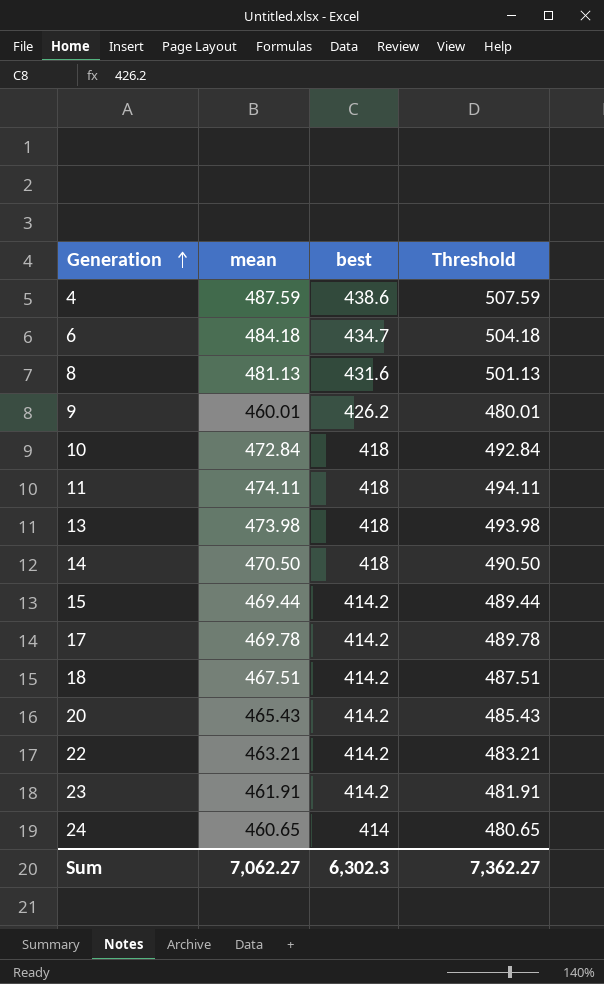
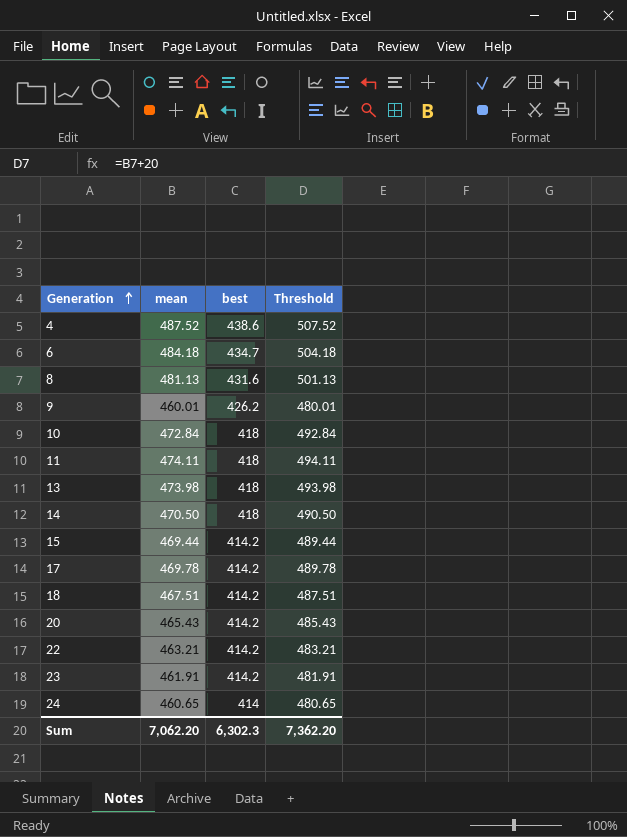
4 | mean: 487.59 -> 487.52
4 | Threshold: 507.59 -> 507.52
Sum | mean: 7,062.27 -> 7,062.20
Sum | Threshold: 7,362.27 -> 7,362.20

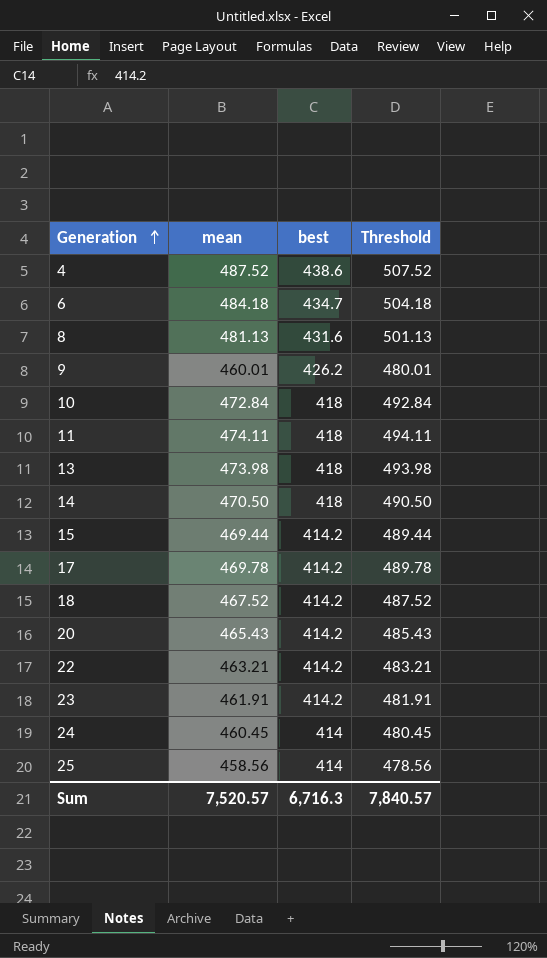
18 | mean: 467.51 -> 467.52
18 | Threshold: 487.51 -> 487.52
24 | mean: 460.65 -> 460.45
24 | Threshold: 480.65 -> 480.45
row 25: none -> 458.56 | 414 | 478.56
Sum | mean: 7,062.20 -> 7,520.57
Sum | best: 6,302.3 -> 6,716.3
Sum | Threshold: 7,362.20 -> 7,840.57

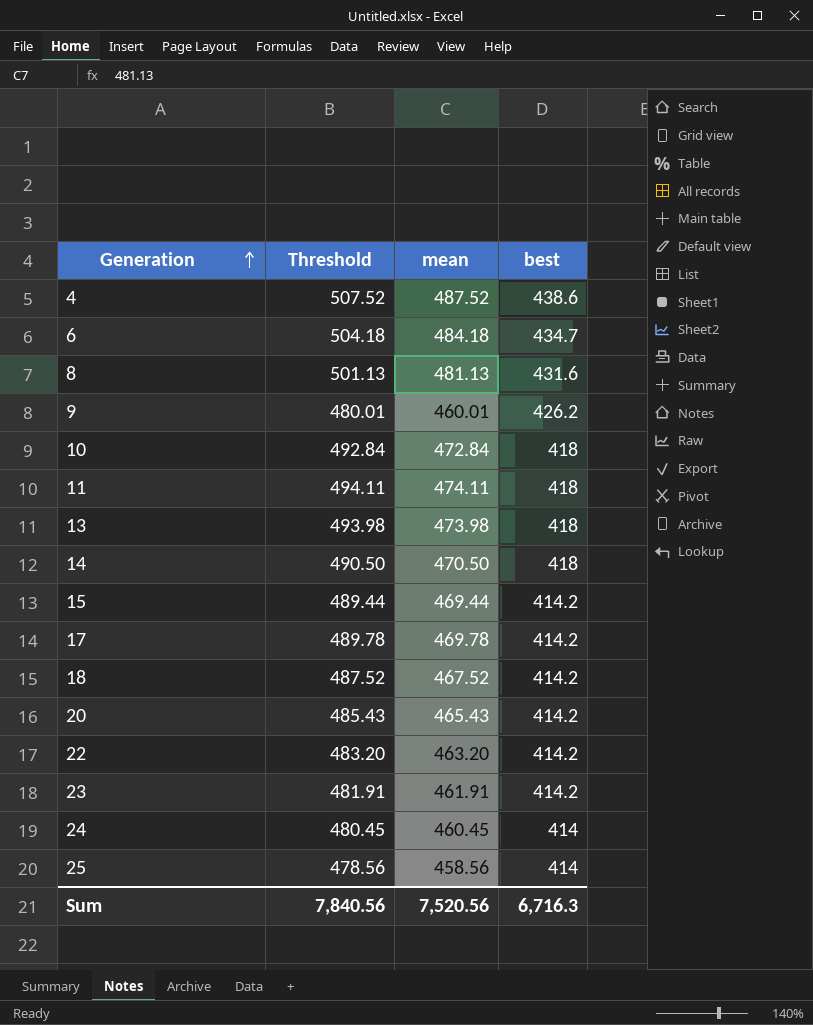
column Threshold | position: 4 -> 2
22 | Threshold: 483.21 -> 483.20
22 | mean: 463.21 -> 463.20
Sum | Threshold: 7,840.57 -> 7,840.56
Sum | mean: 7,520.57 -> 7,520.56

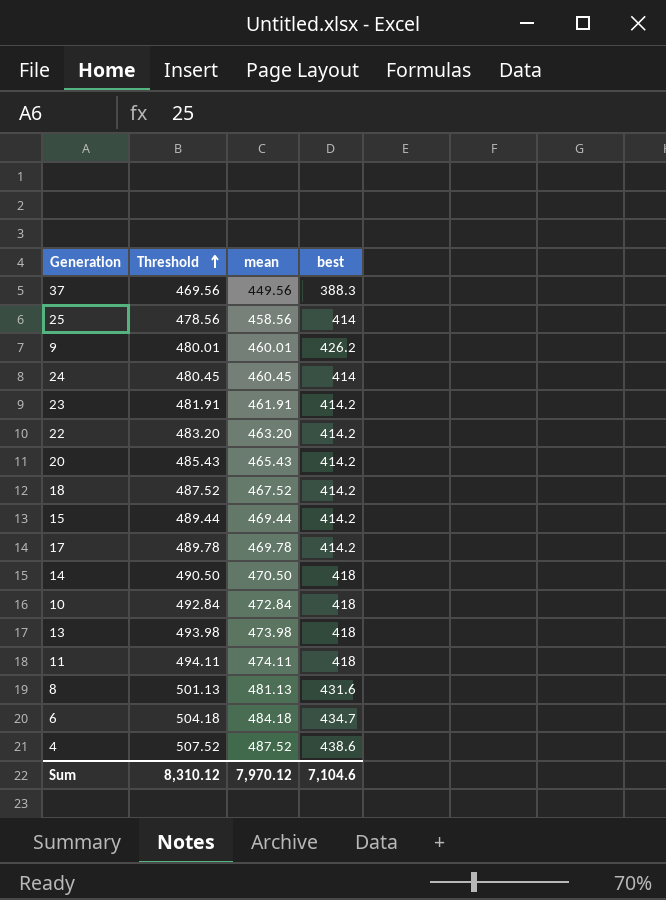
row order: Generation ascending -> Threshold ascending
row 37: none -> 469.56 | 449.56 | 388.3
Sum | Threshold: 7,840.56 -> 8,310.12
Sum | mean: 7,520.56 -> 7,970.12
Sum | best: 6,716.3 -> 7,104.6

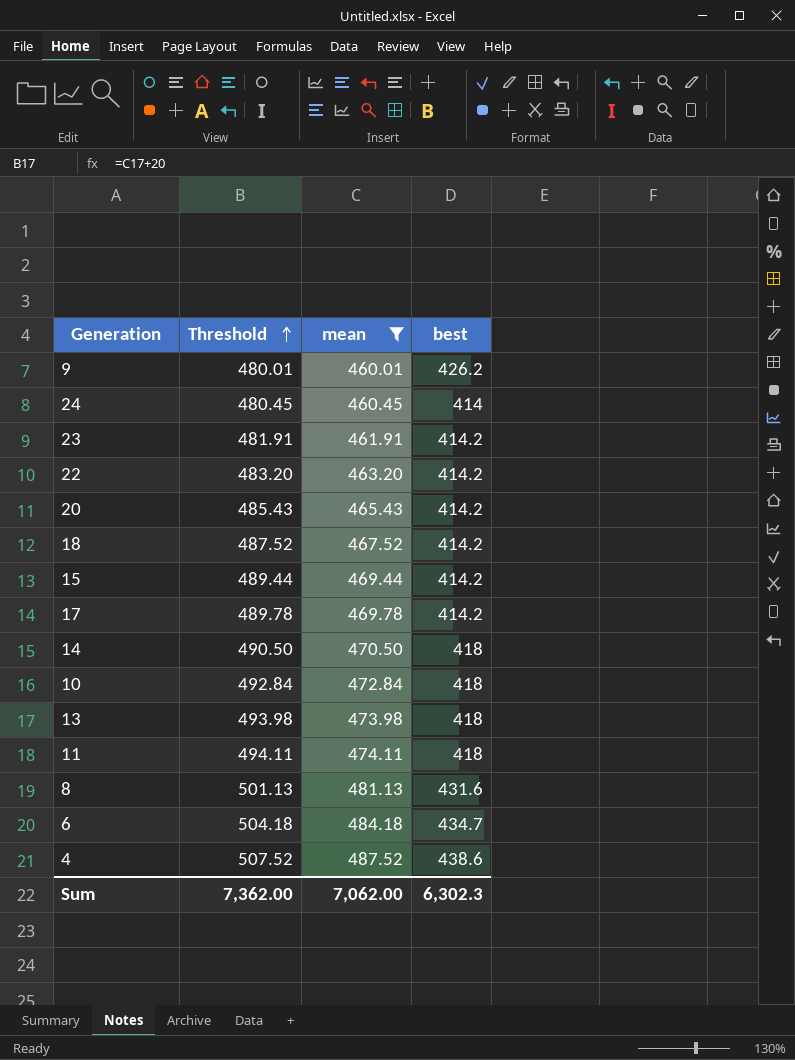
filter: none -> mean >= 460.01
Sum | Threshold: 8,310.12 -> 7,362.00
Sum | mean: 7,970.12 -> 7,062.00
Sum | best: 7,104.6 -> 6,302.3

